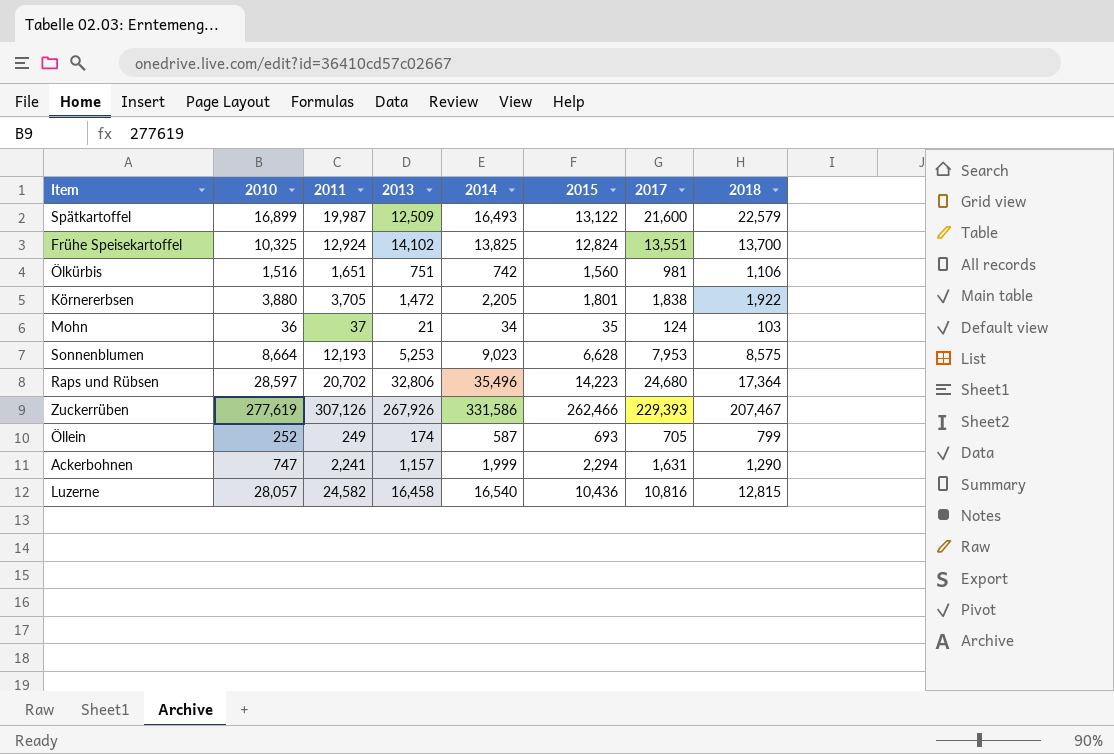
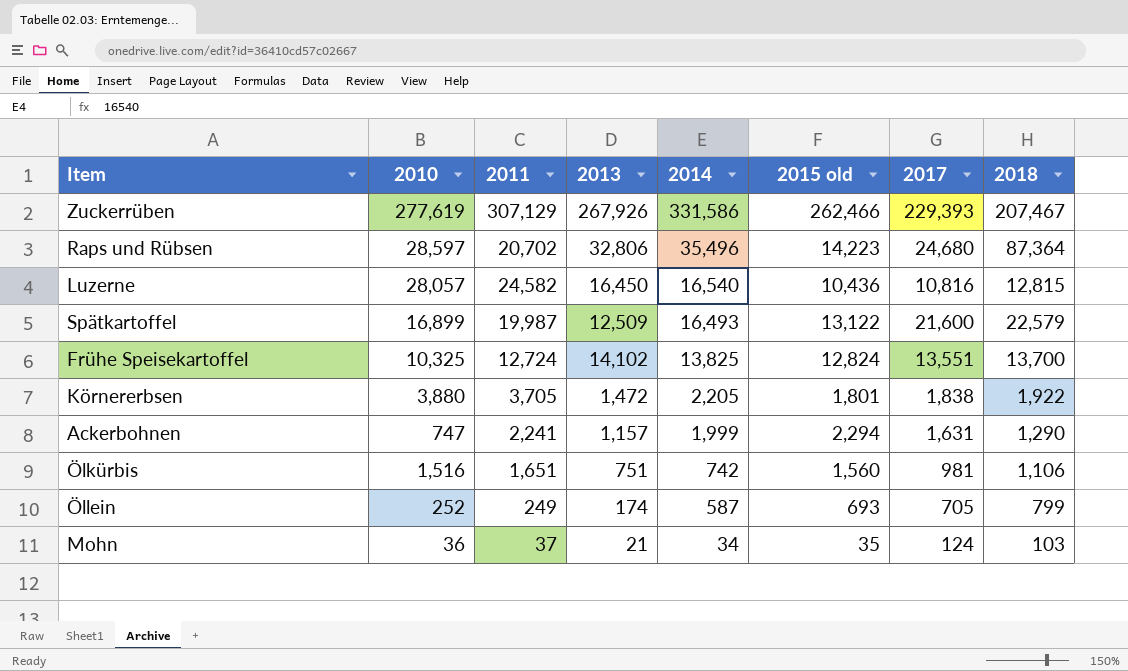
row order: none -> 2014 descending
column name: 2015 -> 2015 old
row Sonnenblumen: 8,664 | 12,193 | 5,253 | 9,023 | 6,628 | 7,953 | 8,575 -> none
Zuckerrüben | 2011: 307,126 -> 307,129
Raps und Rübsen | 2018: 17,364 -> 87,364
Luzerne | 2013: 16,458 -> 16,450
Frühe Speisekartoffel | 2011: 12,924 -> 12,724

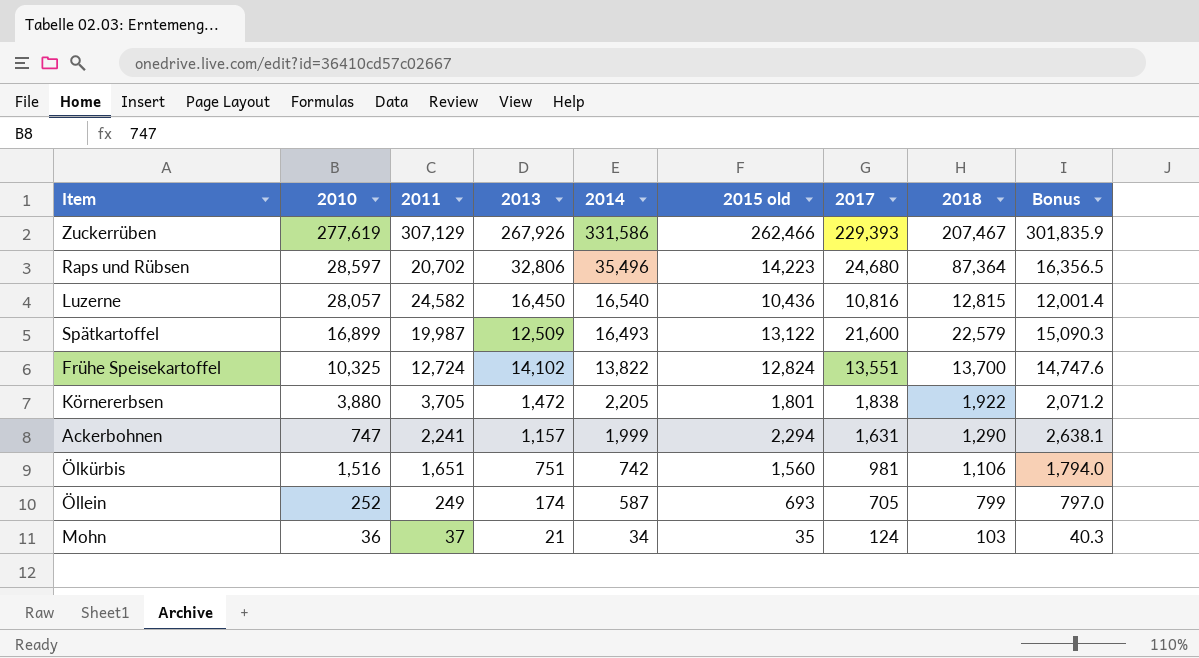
column Bonus | formula: none -> [2015 old] * 1.15
Frühe Speisekartoffel | 2014: 13,825 -> 13,822

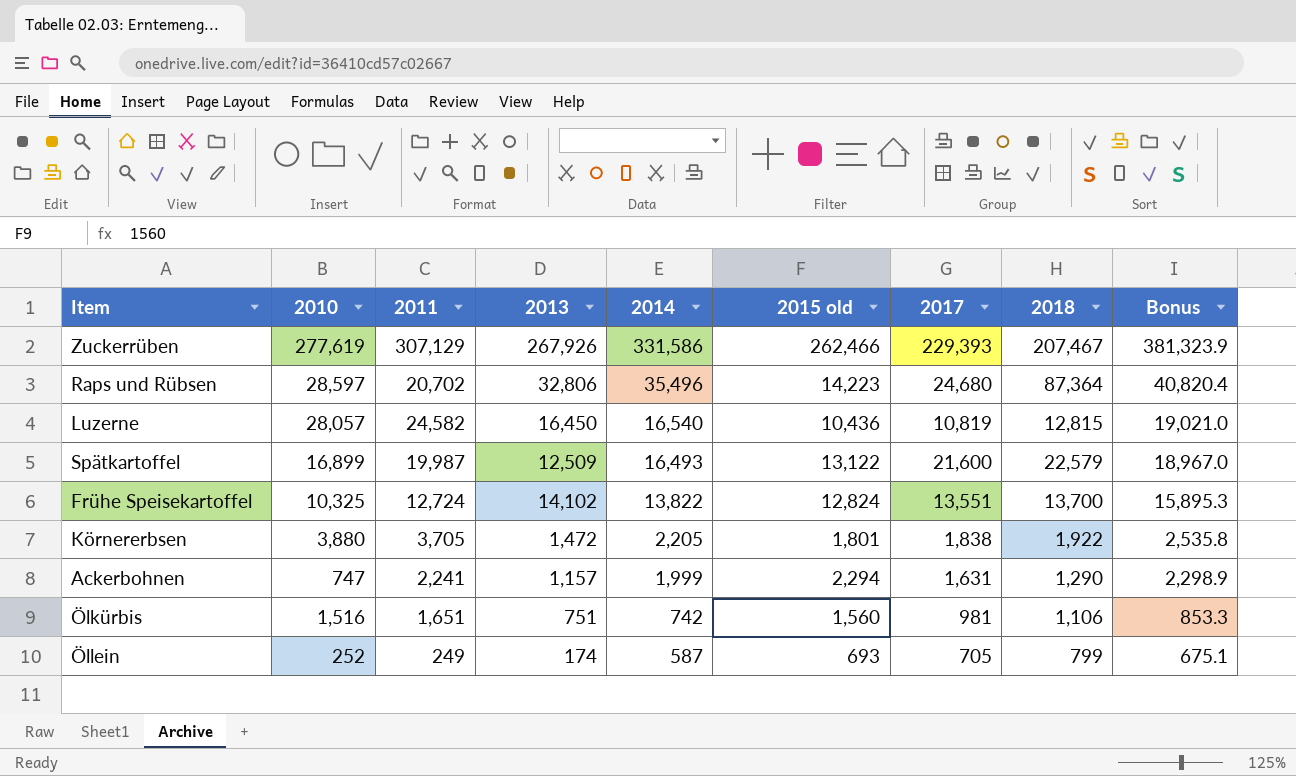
column Bonus | formula: [2015 old] * 1.15 -> [2014] * 1.15
row Mohn: 36 | 37 | 21 | 34 | 35 | 124 | 103 | 40.3 -> none
Luzerne | 2017: 10,816 -> 10,819

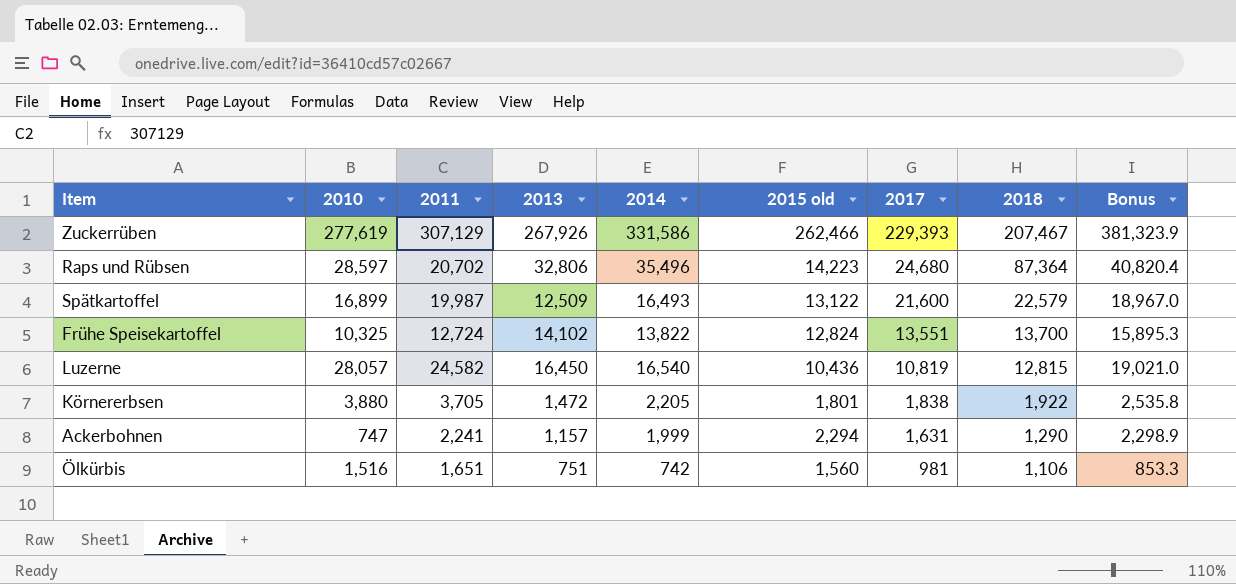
row order: 2014 descending -> 2017 descending
row Öllein: 252 | 249 | 174 | 587 | 693 | 705 | 799 | 675.1 -> none

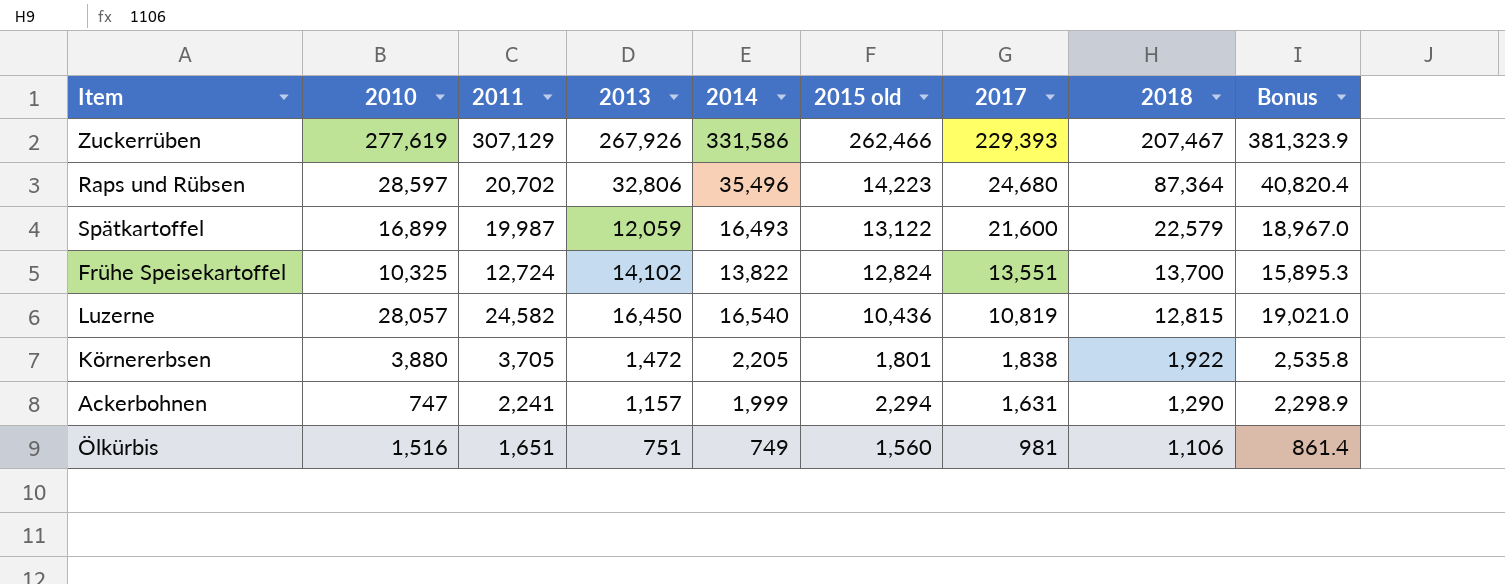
Spätkartoffel | 2013: 12,509 -> 12,059
Ölkürbis | 2014: 742 -> 749
Ölkürbis | Bonus: 853.3 -> 861.4

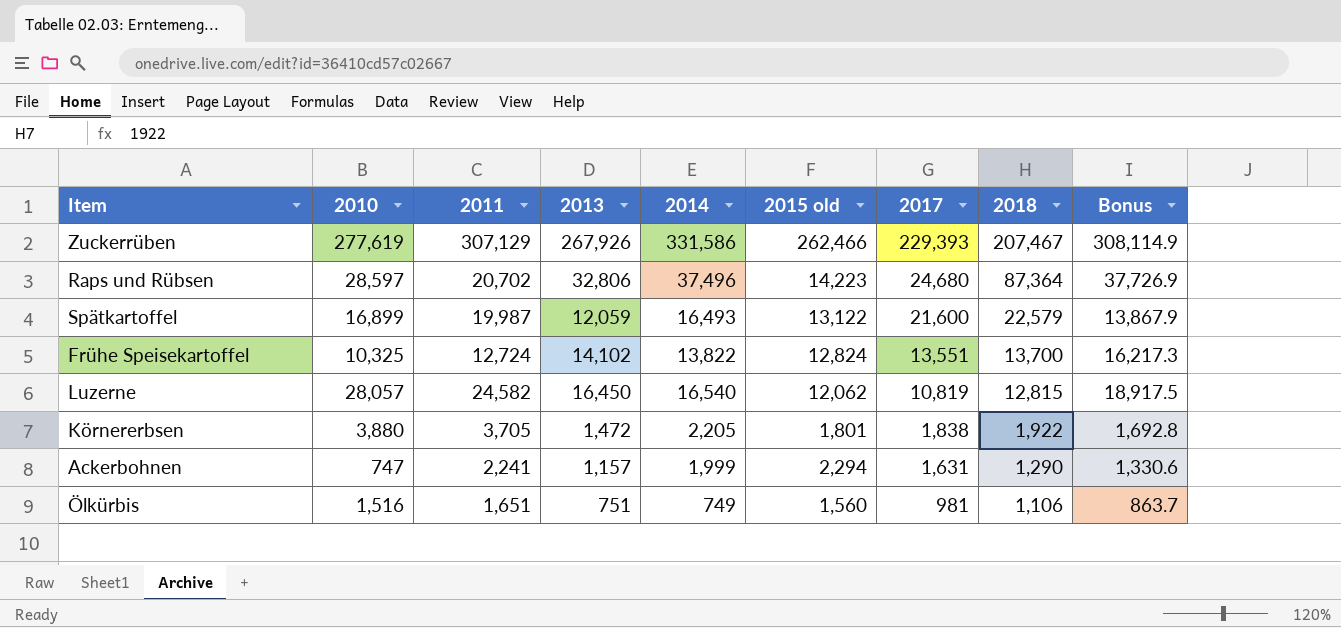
column Bonus | formula: [2014] * 1.15 -> [2013] * 1.15
Raps und Rübsen | 2014: 35,496 -> 37,496
Luzerne | 2015 old: 10,436 -> 12,062

